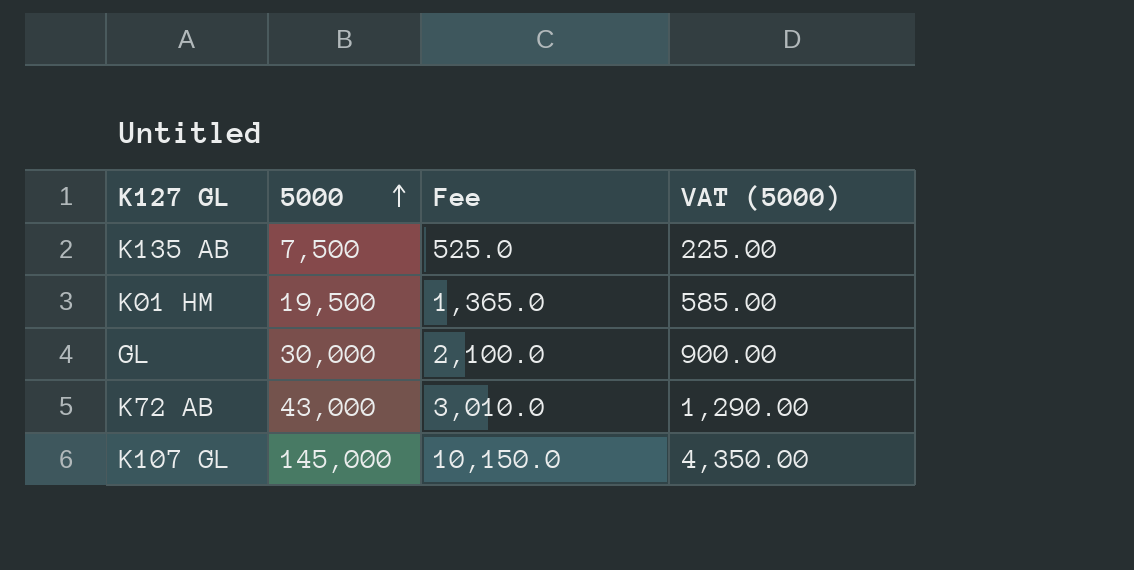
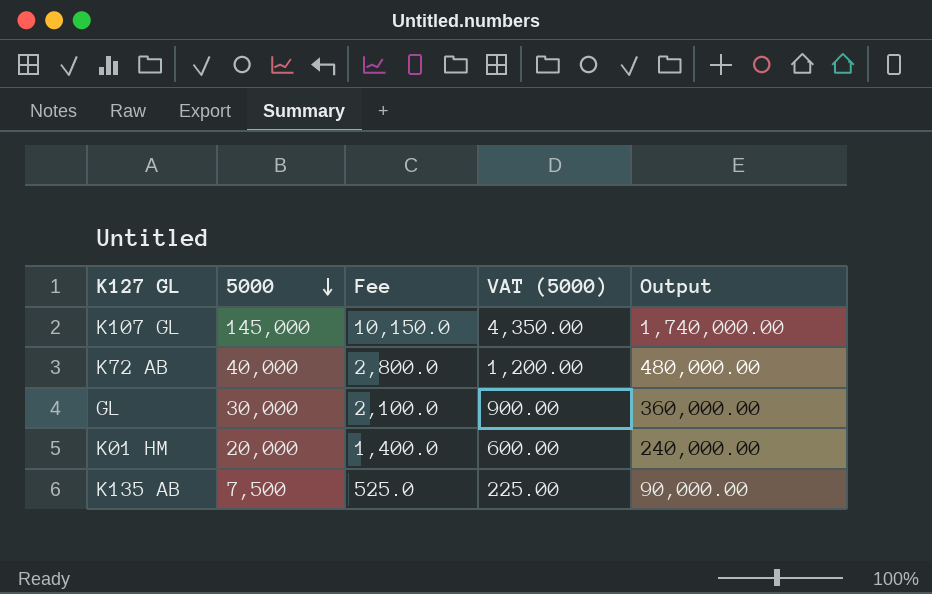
row order: 5000 ascending -> 5000 descending
column Output | formula: none -> [5000] * 12
K72 AB | 5000: 43,000 -> 40,000
K72 AB | Fee: 3,010.0 -> 2,800.0
K72 AB | VAT (5000): 1,290.00 -> 1,200.00
K01 HM | 5000: 19,500 -> 20,000
K01 HM | Fee: 1,365.0 -> 1,400.0
K01 HM | VAT (5000): 585.00 -> 600.00

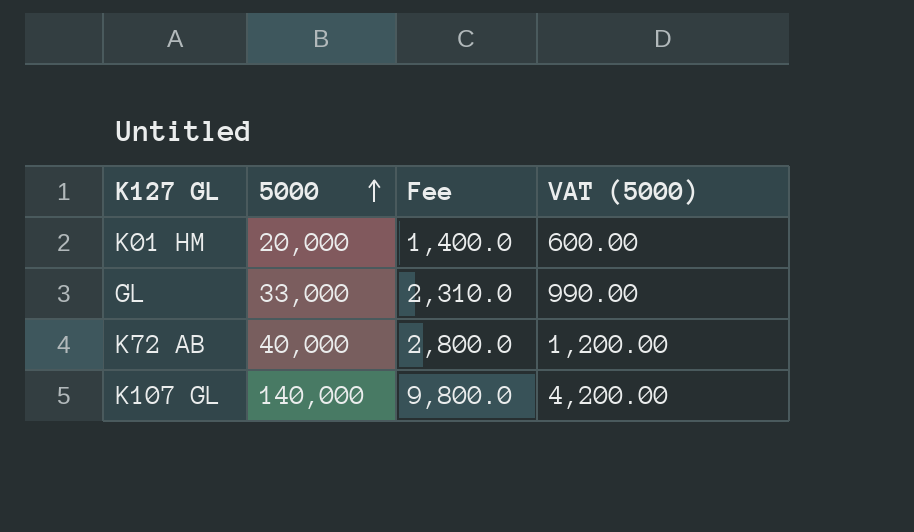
row order: 5000 descending -> 5000 ascending
column Output | formula: [5000] * 12 -> none
row K135 AB: 7,500 | 525.0 | 225.00 | 90,000.00 -> none
GL | 5000: 30,000 -> 33,000
GL | Fee: 2,100.0 -> 2,310.0
GL | VAT (5000): 900.00 -> 990.00
K107 GL | 5000: 145,000 -> 140,000
K107 GL | Fee: 10,150.0 -> 9,800.0
K107 GL | VAT (5000): 4,350.00 -> 4,200.00

